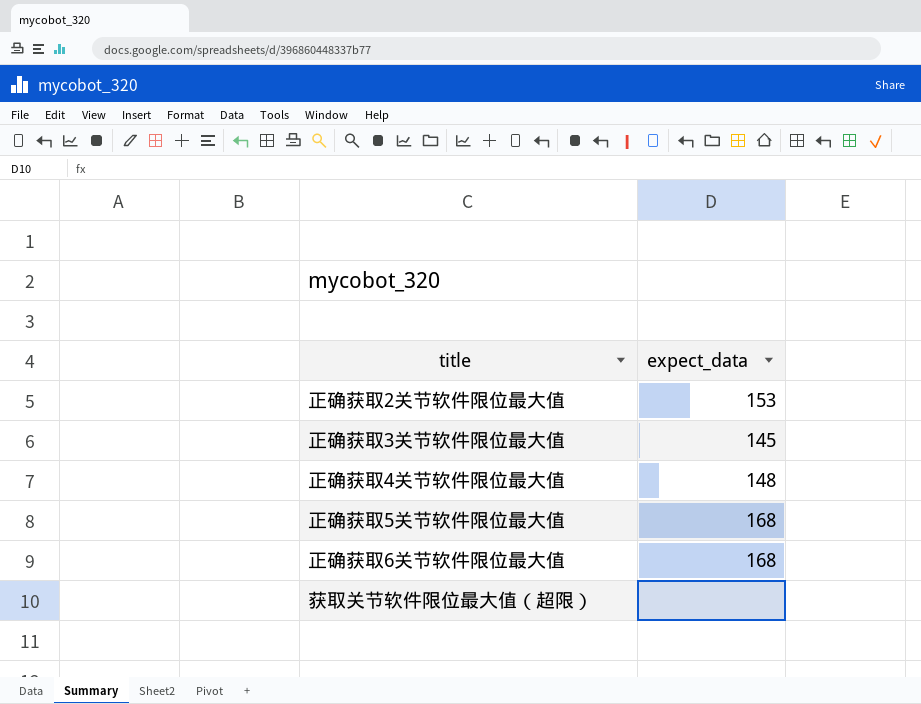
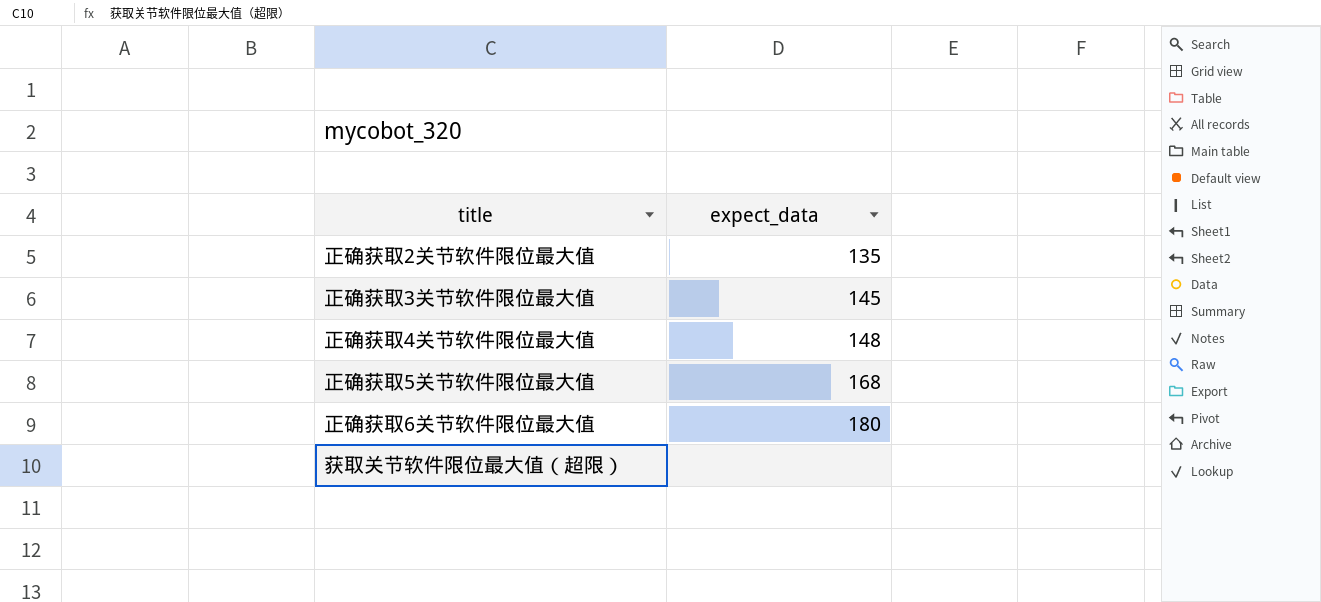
正确获取2关节软件限位最大值 | expect_data: 153 -> 135
正确获取6关节软件限位最大值 | expect_data: 168 -> 180

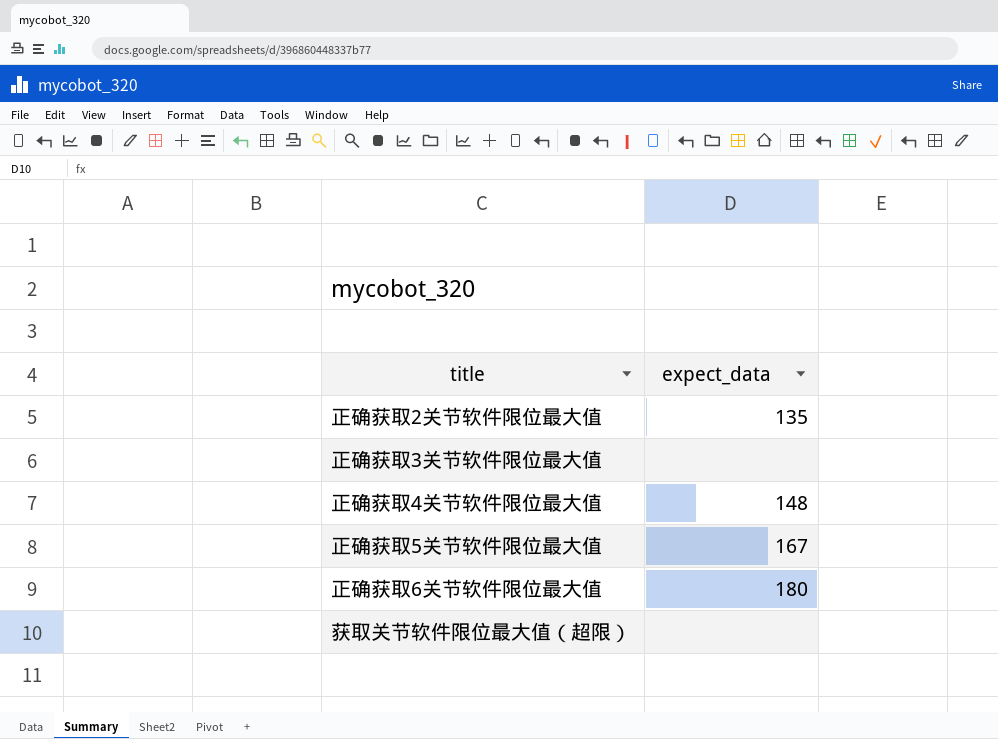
正确获取3关节软件限位最大值 | expect_data: 145 -> none
正确获取5关节软件限位最大值 | expect_data: 168 -> 167

